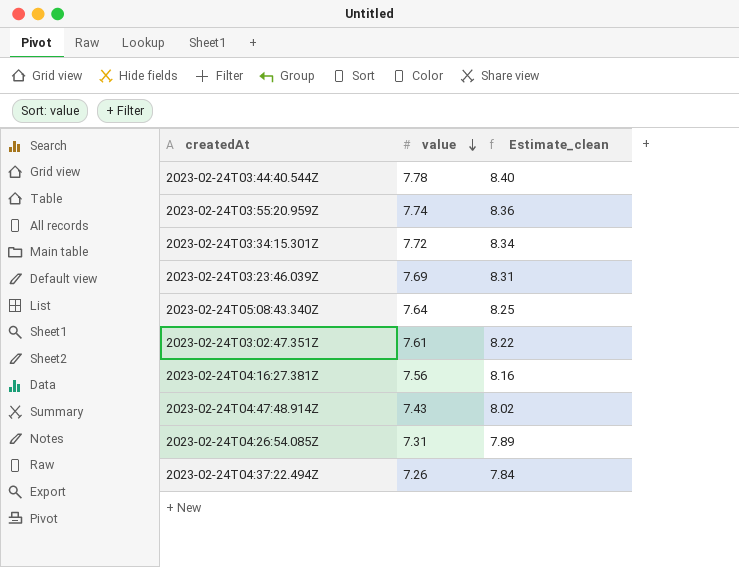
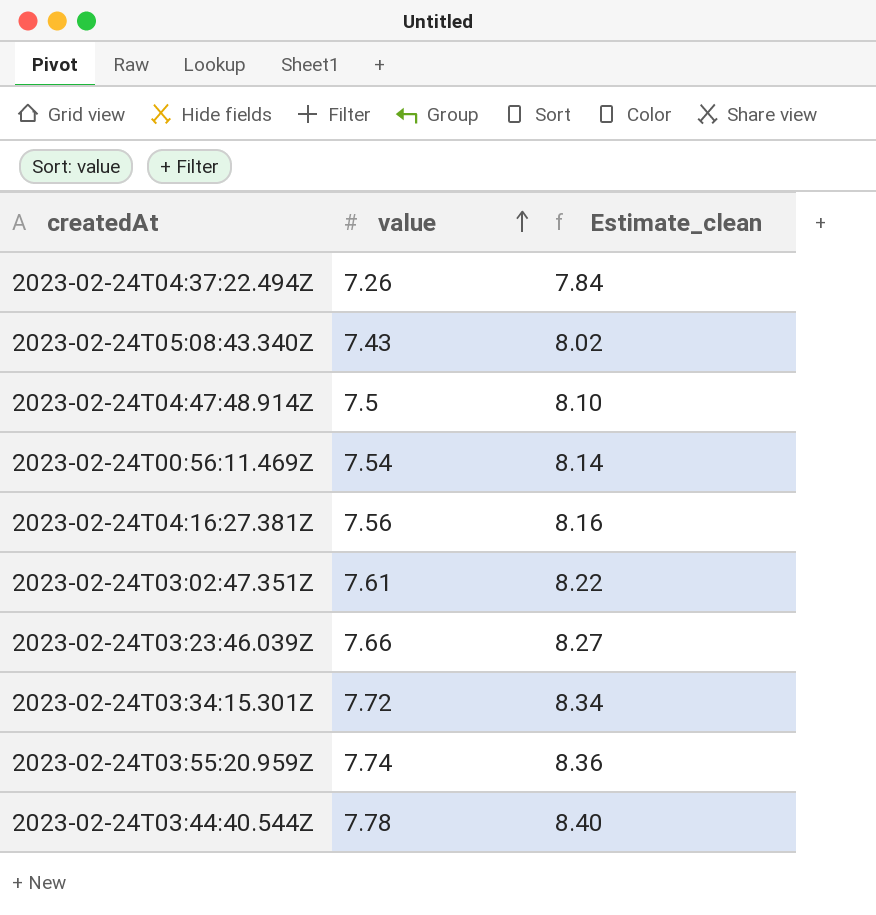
row order: value descending -> value ascending
row 2023-02-24T04:26:54.085Z: 7.31 | 7.89 -> none
2023-02-24T05:08:43.340Z | value: 7.64 -> 7.43
2023-02-24T05:08:43.340Z | Estimate_clean: 8.25 -> 8.02
2023-02-24T04:47:48.914Z | value: 7.43 -> 7.5
2023-02-24T04:47:48.914Z | Estimate_clean: 8.02 -> 8.10
row 2023-02-24T00:56:11.469Z: none -> 7.54 | 8.14
2023-02-24T03:23:46.039Z | value: 7.69 -> 7.66
2023-02-24T03:23:46.039Z | Estimate_clean: 8.31 -> 8.27

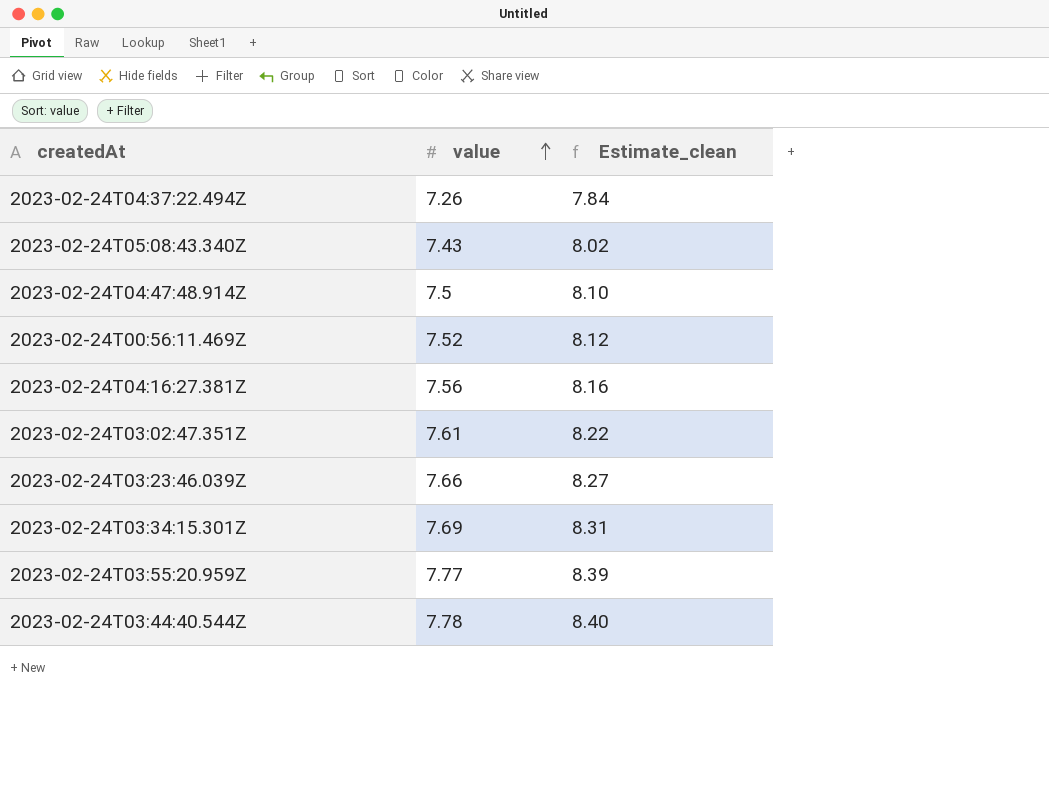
2023-02-24T00:56:11.469Z | value: 7.54 -> 7.52
2023-02-24T00:56:11.469Z | Estimate_clean: 8.14 -> 8.12
2023-02-24T03:34:15.301Z | value: 7.72 -> 7.69
2023-02-24T03:34:15.301Z | Estimate_clean: 8.34 -> 8.31
2023-02-24T03:55:20.959Z | value: 7.74 -> 7.77
2023-02-24T03:55:20.959Z | Estimate_clean: 8.36 -> 8.39

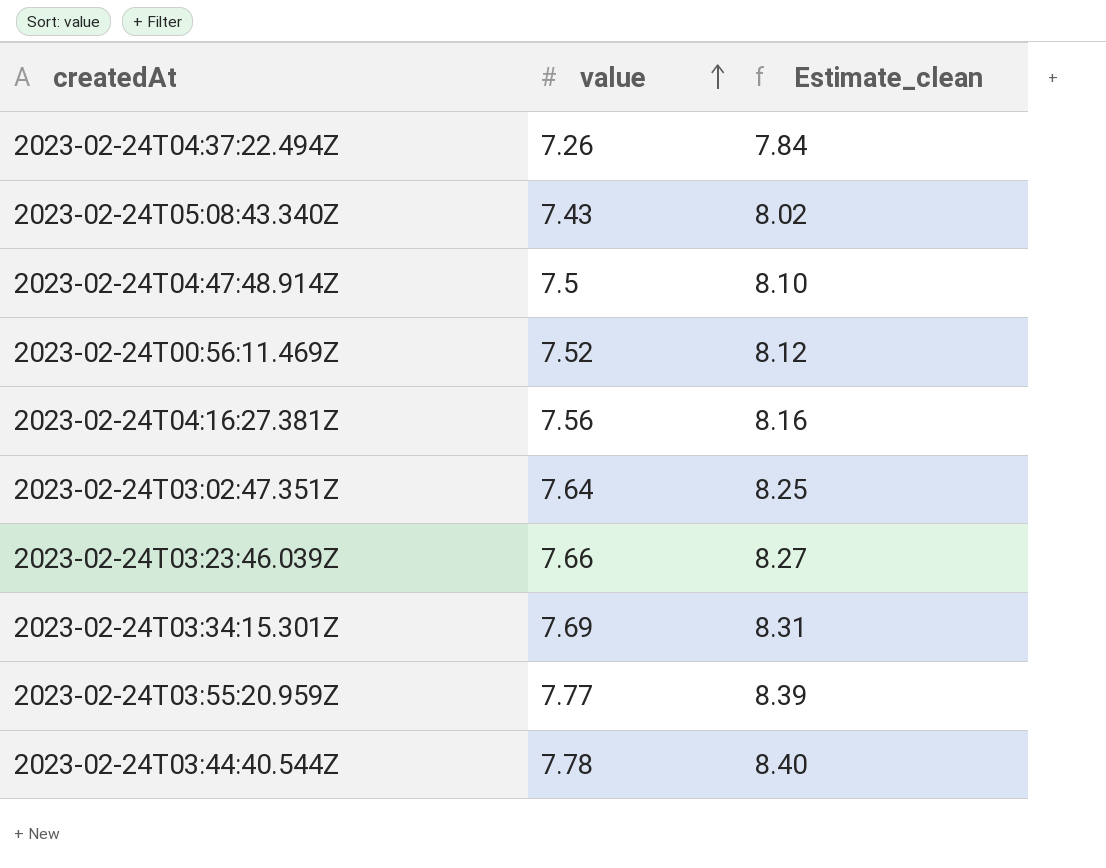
2023-02-24T03:02:47.351Z | value: 7.61 -> 7.64
2023-02-24T03:02:47.351Z | Estimate_clean: 8.22 -> 8.25

